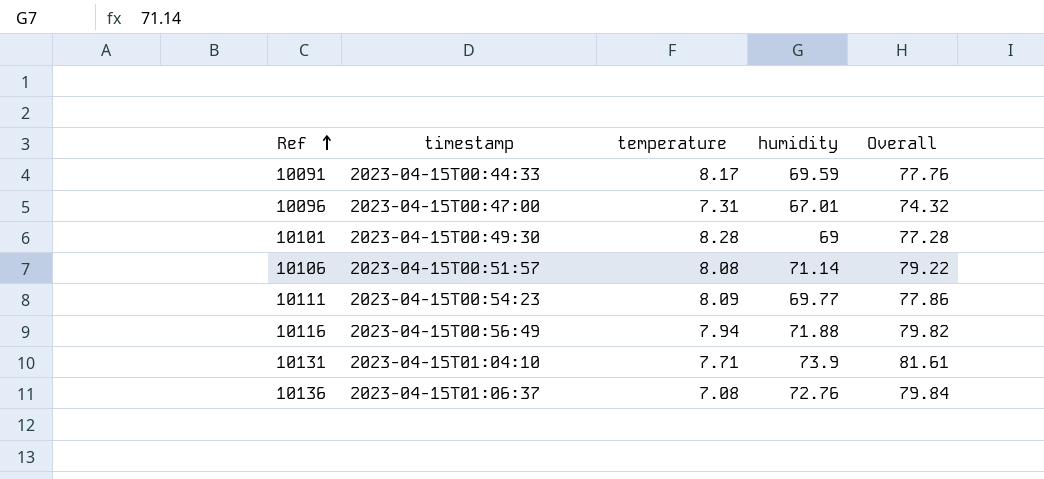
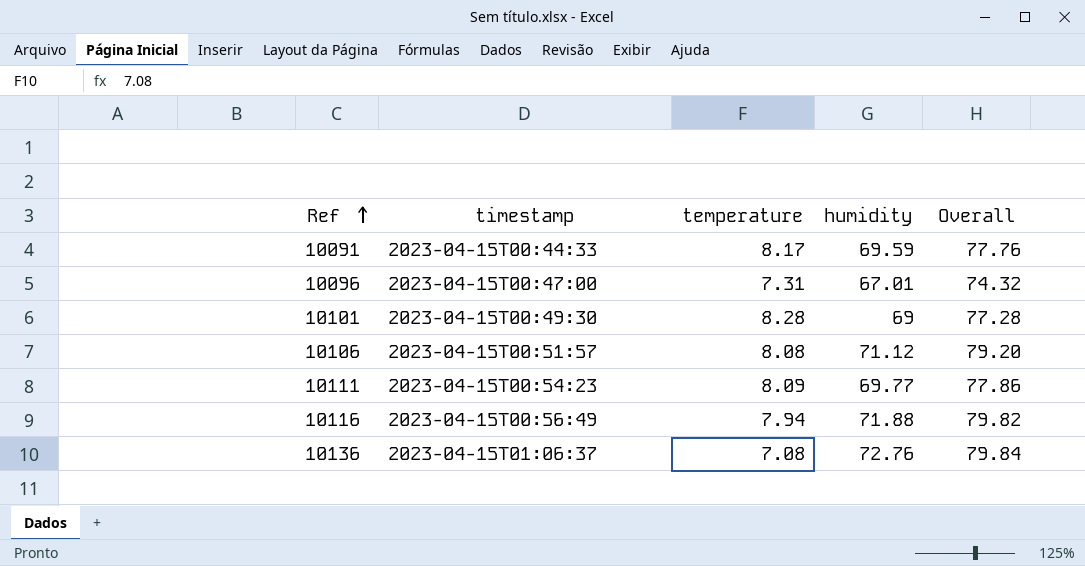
row 10131: 2023-04-15T01:04:10 | 7.71 | 73.9 | 81.61 -> none
10106 | humidity: 71.14 -> 71.12
10106 | Overall: 79.22 -> 79.20

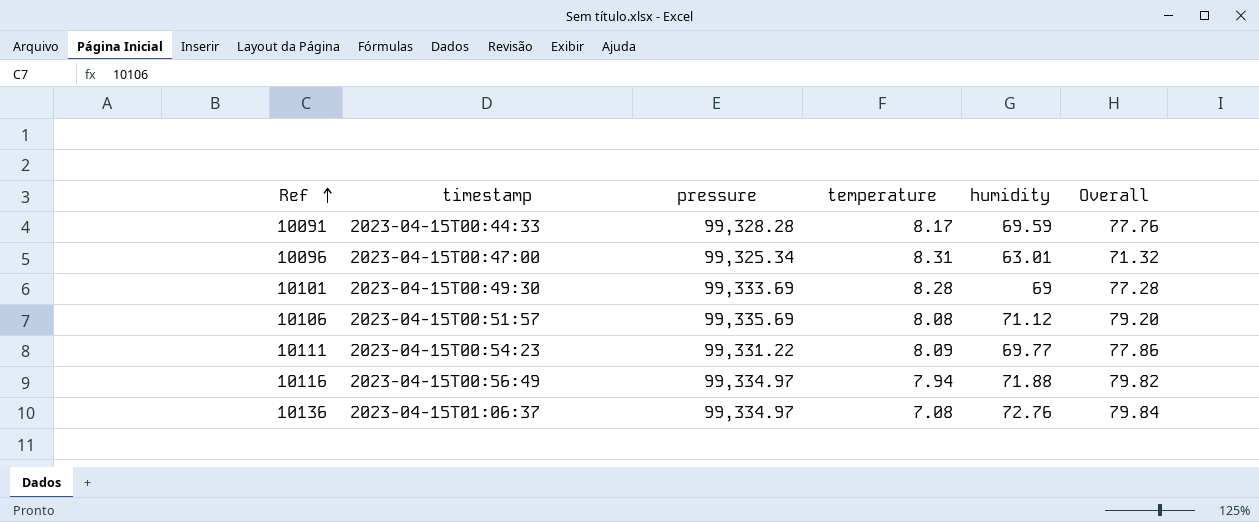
column pressure | position: none -> 3
10096 | temperature: 7.31 -> 8.31
10096 | humidity: 67.01 -> 63.01
10096 | Overall: 74.32 -> 71.32

